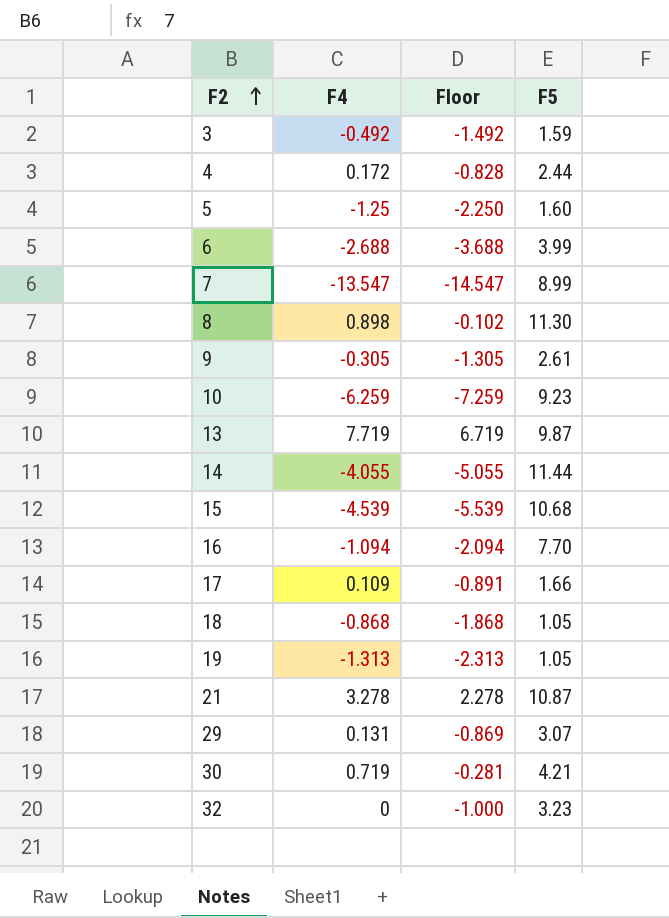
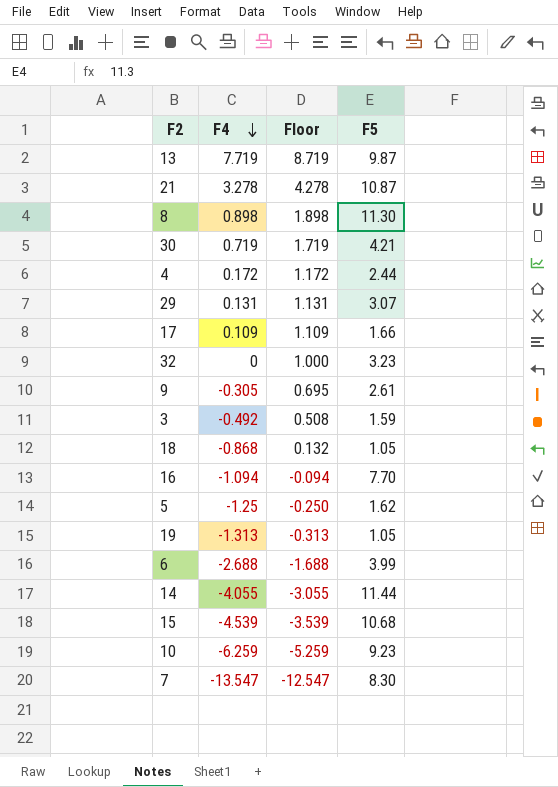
row order: F2 ascending -> F4 descending
column Floor | formula: [F4] - 1 -> [F4] + 1
5 | F5: 1.60 -> 1.62
7 | F5: 8.99 -> 8.30

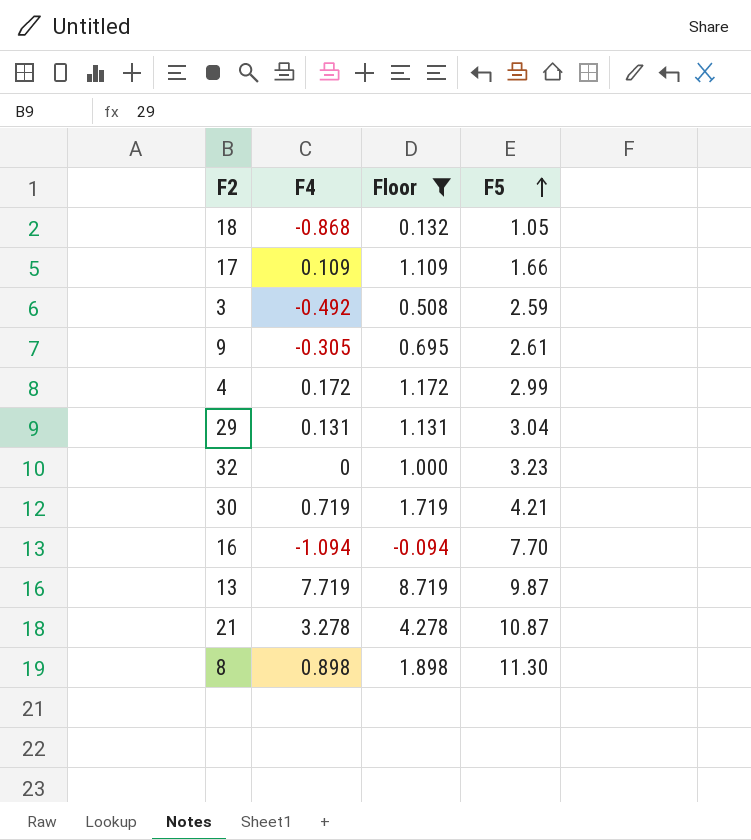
filter: none -> Floor >= -0.094
row order: F4 descending -> F5 ascending
3 | F5: 1.59 -> 2.59
4 | F5: 2.44 -> 2.99
29 | F5: 3.07 -> 3.04

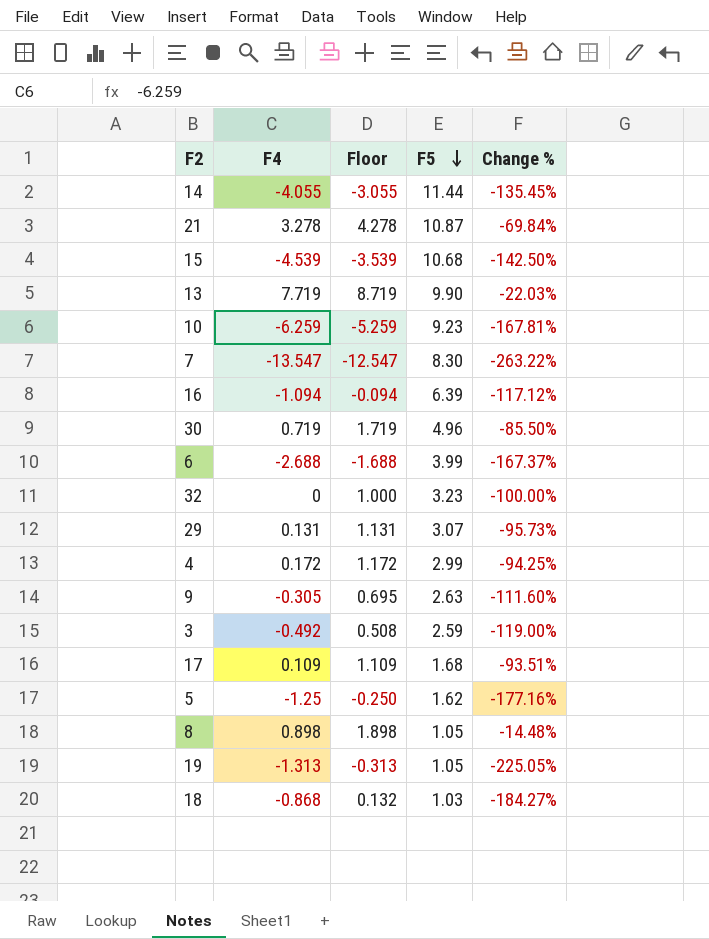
filter: Floor >= -0.094 -> none
row order: F5 ascending -> F5 descending
column Change % | formula: none -> ([F4] - [F5]) / [F5]
13 | F5: 9.87 -> 9.90
16 | F5: 7.70 -> 6.39
30 | F5: 4.21 -> 4.96
29 | F5: 3.04 -> 3.07
9 | F5: 2.61 -> 2.63
17 | F5: 1.66 -> 1.68
8 | F5: 11.30 -> 1.05
18 | F5: 1.05 -> 1.03

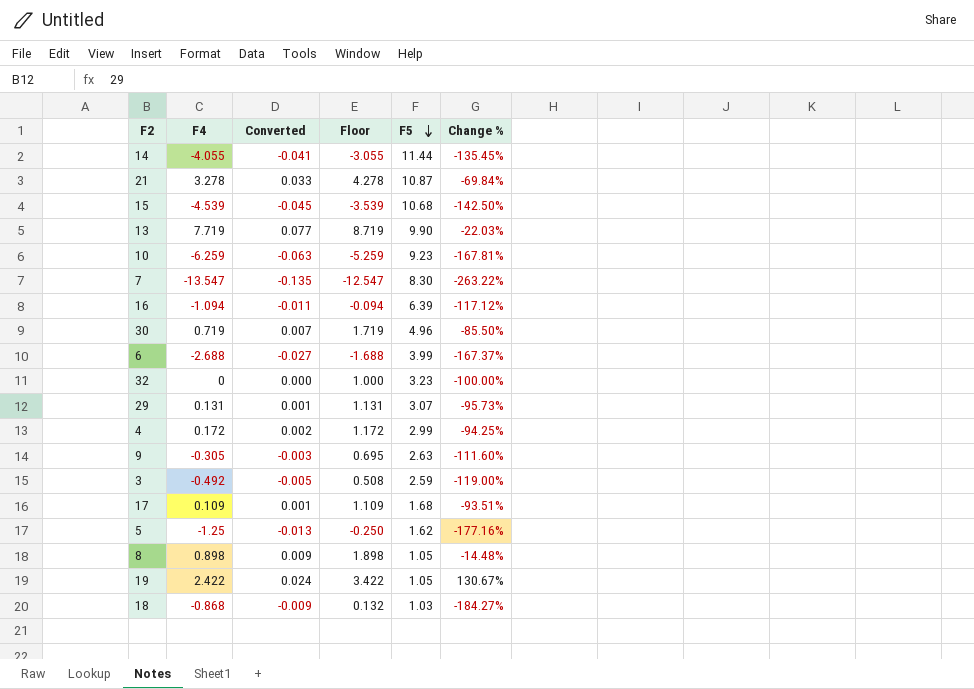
column Converted | formula: none -> [F4] * 0.01
19 | F4: -1.313 -> 2.422
19 | Floor: -0.313 -> 3.422
19 | Change %: -225.05% -> 130.67%

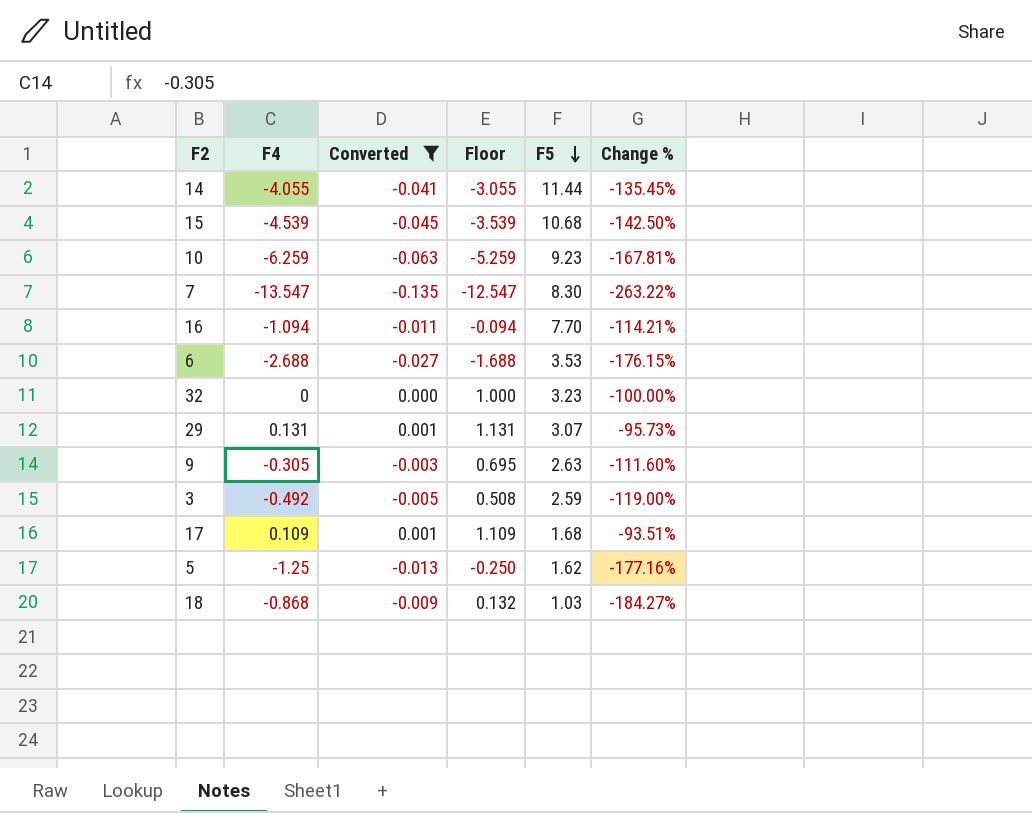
filter: none -> Converted <= 0.001
16 | F5: 6.39 -> 7.70
16 | Change %: -117.12% -> -114.21%
6 | F5: 3.99 -> 3.53
6 | Change %: -167.37% -> -176.15%

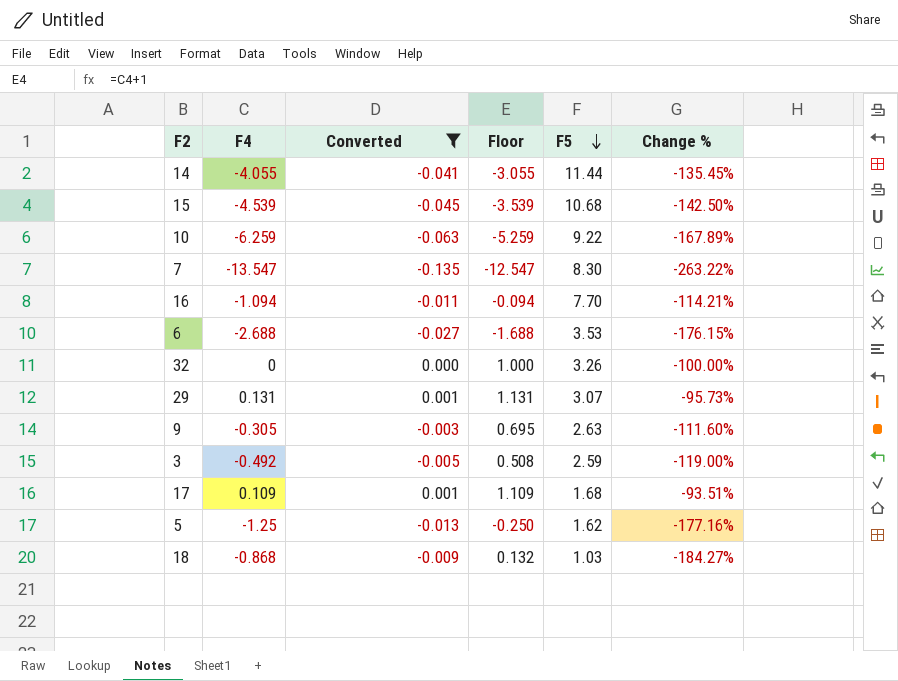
10 | F5: 9.23 -> 9.22
10 | Change %: -167.81% -> -167.89%
32 | F5: 3.23 -> 3.26

